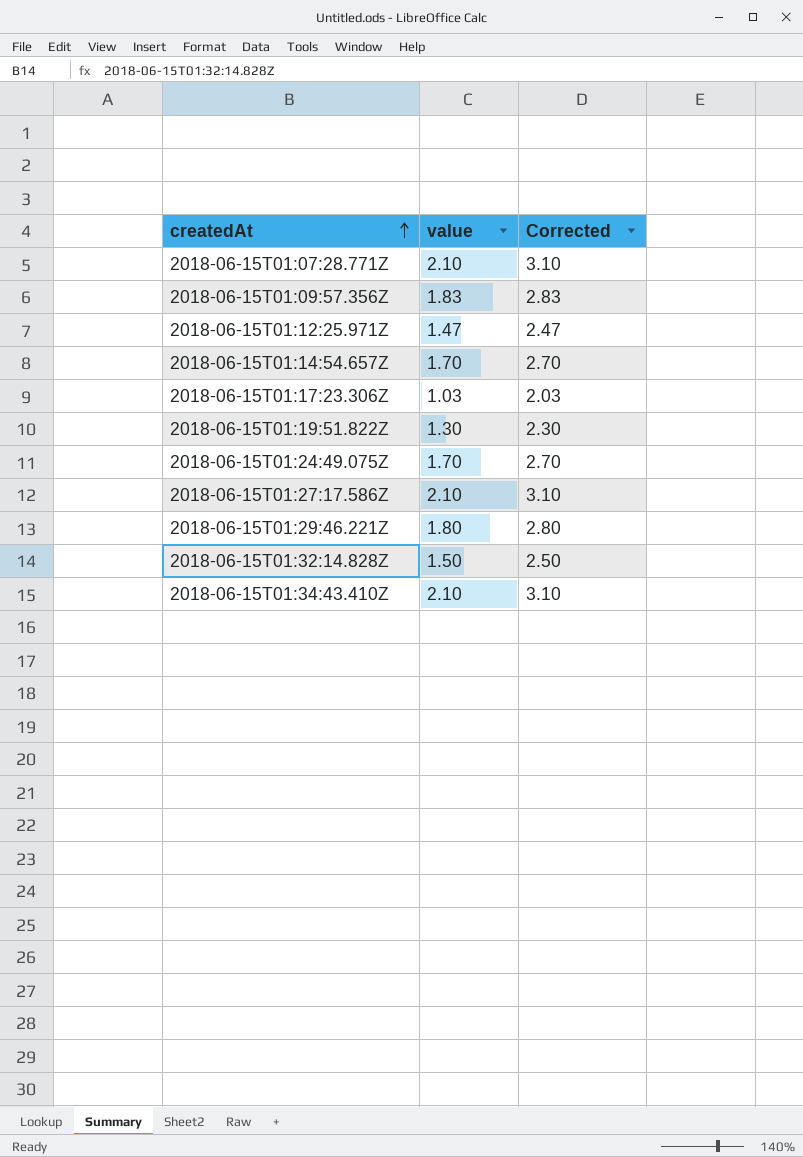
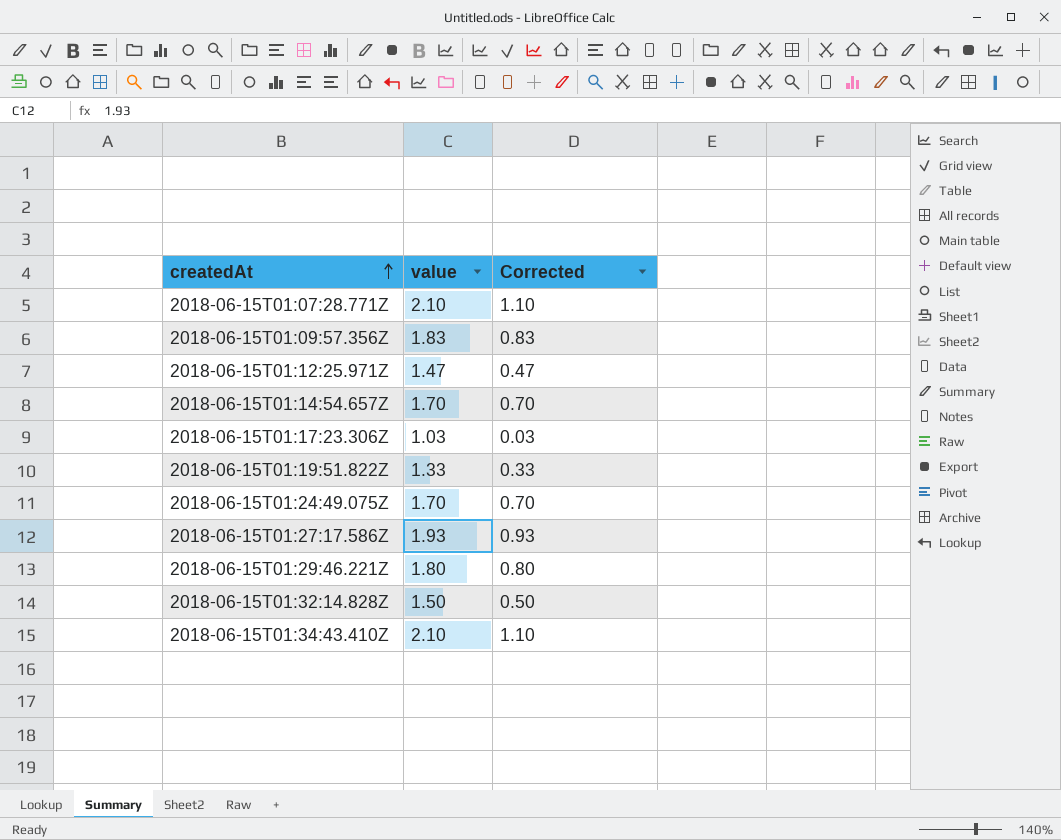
column Corrected | formula: [value] + 1 -> [value] - 1
2018-06-15T01:19:51.822Z | value: 1.30 -> 1.33
2018-06-15T01:27:17.586Z | value: 2.10 -> 1.93

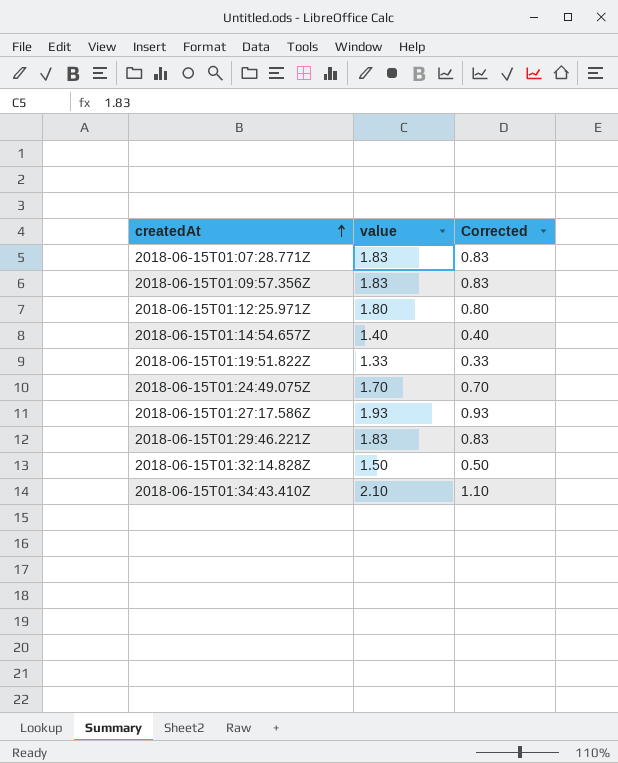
row 2018-06-15T01:17:23.306Z: 1.03 | 0.03 -> none
2018-06-15T01:07:28.771Z | value: 2.10 -> 1.83
2018-06-15T01:07:28.771Z | Corrected: 1.10 -> 0.83
2018-06-15T01:12:25.971Z | value: 1.47 -> 1.80
2018-06-15T01:12:25.971Z | Corrected: 0.47 -> 0.80
2018-06-15T01:14:54.657Z | value: 1.70 -> 1.40
2018-06-15T01:14:54.657Z | Corrected: 0.70 -> 0.40
2018-06-15T01:29:46.221Z | value: 1.80 -> 1.83
2018-06-15T01:29:46.221Z | Corrected: 0.80 -> 0.83

